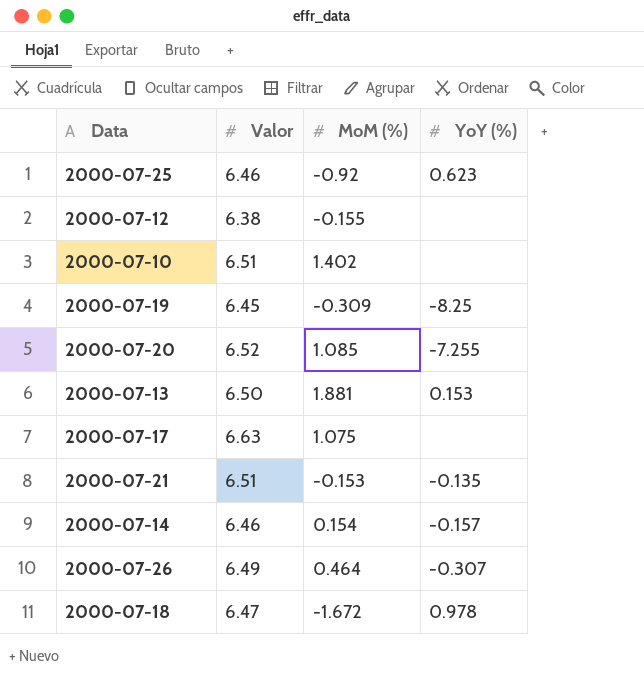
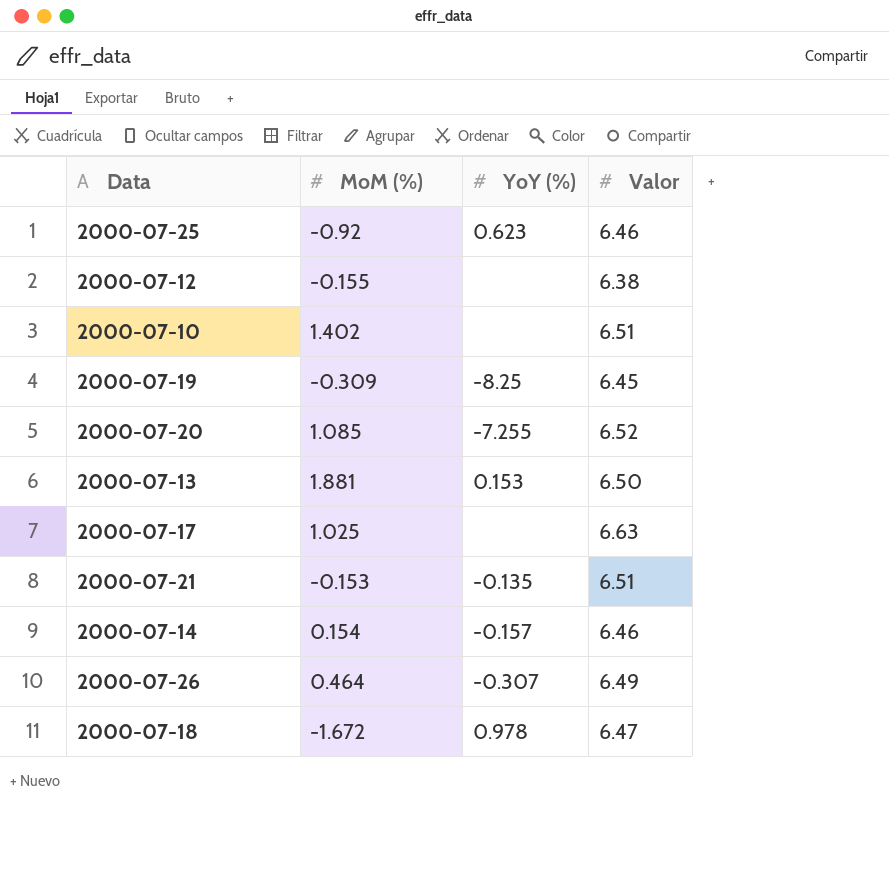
column Valor | position: 2 -> 4
2000-07-17 | MoM (%): 1.075 -> 1.025

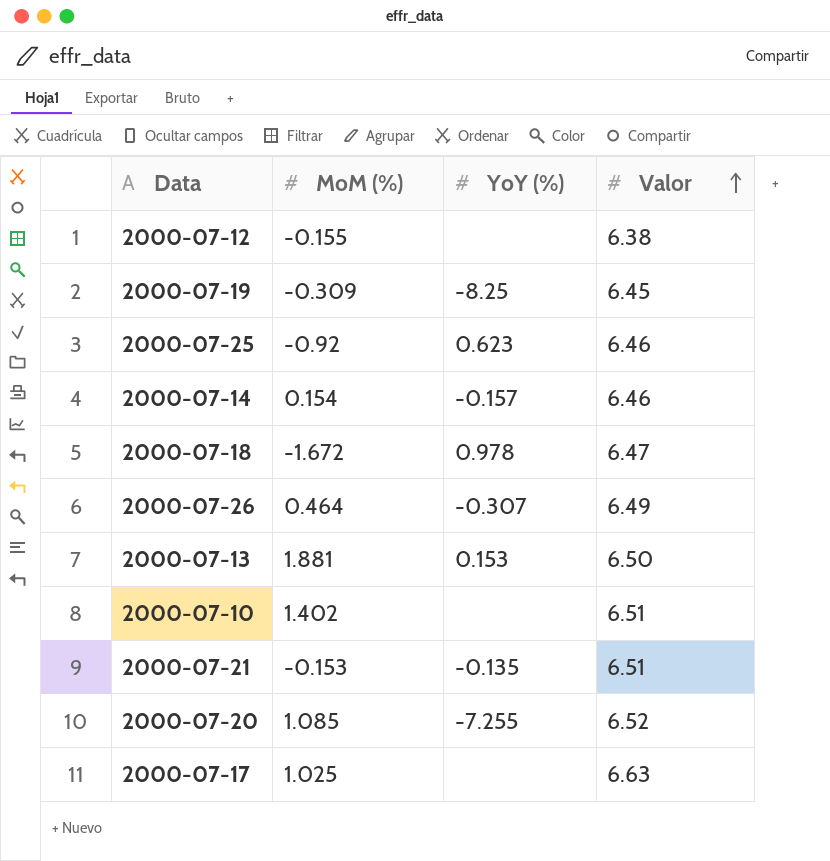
row order: none -> Valor ascending

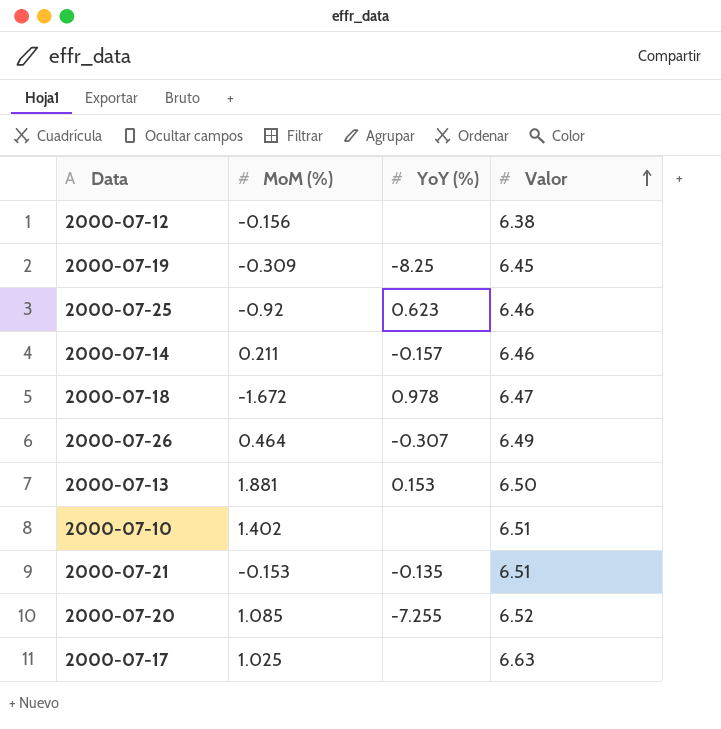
2000-07-12 | MoM (%): -0.155 -> -0.156
2000-07-14 | MoM (%): 0.154 -> 0.211

